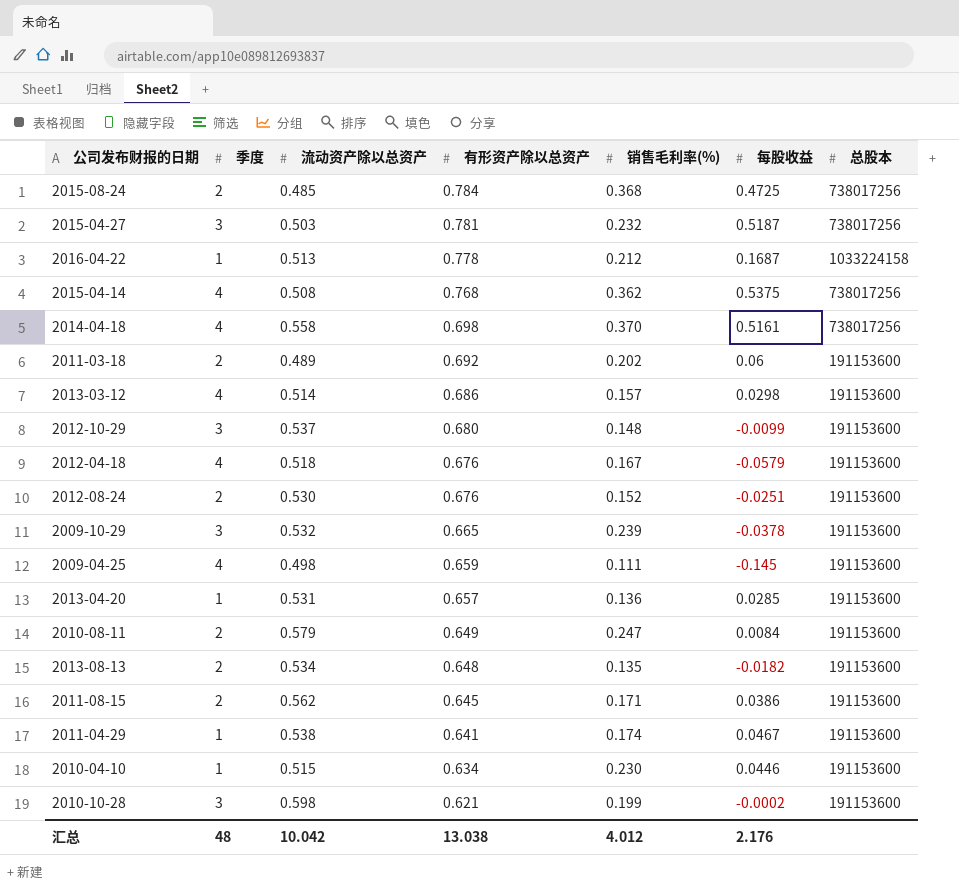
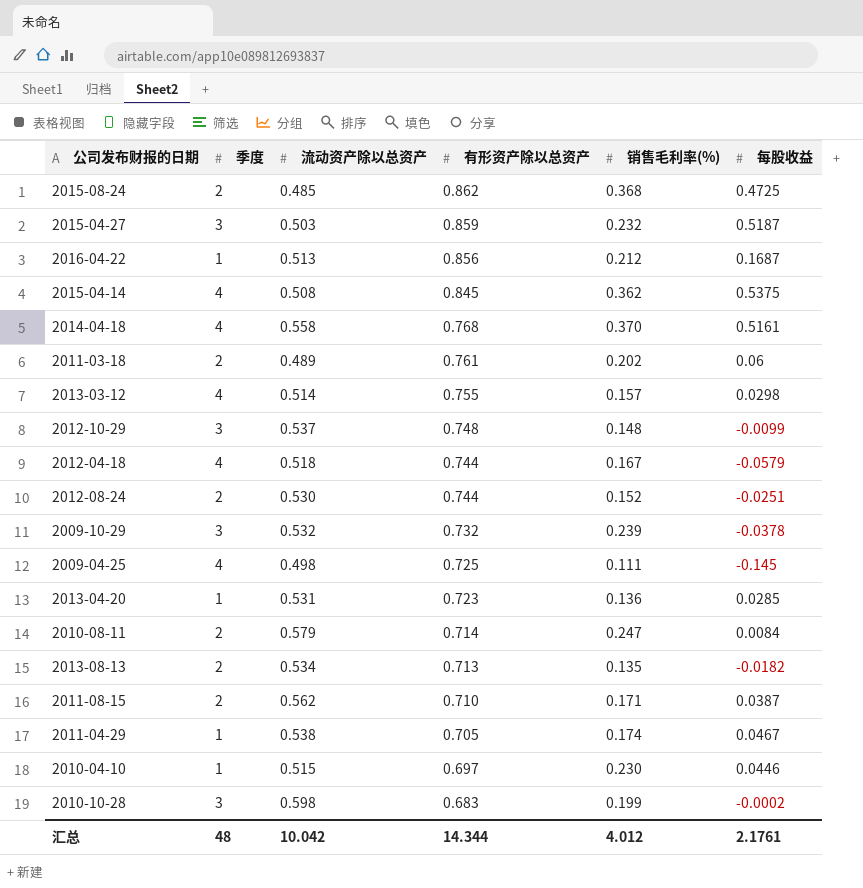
column 总股本 | position: 7 -> none
2015-08-24 | 有形资产除以总资产: 0.784 -> 0.862
2015-04-27 | 有形资产除以总资产: 0.781 -> 0.859
2016-04-22 | 有形资产除以总资产: 0.778 -> 0.856
2015-04-14 | 有形资产除以总资产: 0.768 -> 0.845
2014-04-18 | 有形资产除以总资产: 0.698 -> 0.768
2011-03-18 | 有形资产除以总资产: 0.692 -> 0.761
2013-03-12 | 有形资产除以总资产: 0.686 -> 0.755
2012-10-29 | 有形资产除以总资产: 0.680 -> 0.748
2012-04-18 | 有形资产除以总资产: 0.676 -> 0.744
2012-08-24 | 有形资产除以总资产: 0.676 -> 0.744
2009-10-29 | 有形资产除以总资产: 0.665 -> 0.732
2009-04-25 | 有形资产除以总资产: 0.659 -> 0.725
2013-04-20 | 有形资产除以总资产: 0.657 -> 0.723
2010-08-11 | 有形资产除以总资产: 0.649 -> 0.714
2013-08-13 | 有形资产除以总资产: 0.648 -> 0.713
2011-08-15 | 有形资产除以总资产: 0.645 -> 0.710
2011-08-15 | 每股收益: 0.0386 -> 0.0387
2011-04-29 | 有形资产除以总资产: 0.641 -> 0.705
2010-04-10 | 有形资产除以总资产: 0.634 -> 0.697
2010-10-28 | 有形资产除以总资产: 0.621 -> 0.683
汇总 | 有形资产除以总资产: 13.038 -> 14.344
汇总 | 每股收益: 2.176 -> 2.1761

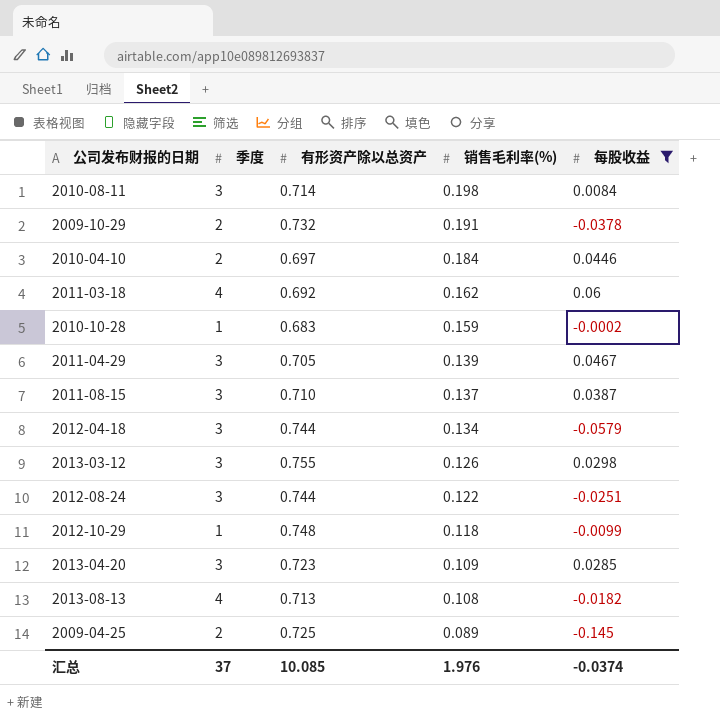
filter: none -> 每股收益 <= 0.06
row order: 有形资产除以总资产 descending -> 销售毛利率(%) descending
column 流动资产除以总资产 | position: 3 -> none
2010-08-11 | 季度: 2 -> 3
2010-08-11 | 销售毛利率(%): 0.247 -> 0.198
2009-10-29 | 季度: 3 -> 2
2009-10-29 | 销售毛利率(%): 0.239 -> 0.191
2010-04-10 | 季度: 1 -> 2
2010-04-10 | 销售毛利率(%): 0.230 -> 0.184
2011-03-18 | 季度: 2 -> 4
2011-03-18 | 有形资产除以总资产: 0.761 -> 0.692
2011-03-18 | 销售毛利率(%): 0.202 -> 0.162
2010-10-28 | 季度: 3 -> 1
2010-10-28 | 销售毛利率(%): 0.199 -> 0.159
2011-04-29 | 季度: 1 -> 3
2011-04-29 | 销售毛利率(%): 0.174 -> 0.139
2011-08-15 | 季度: 2 -> 3
2011-08-15 | 销售毛利率(%): 0.171 -> 0.137
2012-04-18 | 季度: 4 -> 3
2012-04-18 | 销售毛利率(%): 0.167 -> 0.134
2013-03-12 | 季度: 4 -> 3
2013-03-12 | 销售毛利率(%): 0.157 -> 0.126
2012-08-24 | 季度: 2 -> 3
2012-08-24 | 销售毛利率(%): 0.152 -> 0.122
2012-10-29 | 季度: 3 -> 1
2012-10-29 | 销售毛利率(%): 0.148 -> 0.118
2013-04-20 | 季度: 1 -> 3
2013-04-20 | 销售毛利率(%): 0.136 -> 0.109
2013-08-13 | 季度: 2 -> 4
2013-08-13 | 销售毛利率(%): 0.135 -> 0.108
2009-04-25 | 季度: 4 -> 2
2009-04-25 | 销售毛利率(%): 0.111 -> 0.089
汇总 | 季度: 48 -> 37
汇总 | 有形资产除以总资产: 14.344 -> 10.085
汇总 | 销售毛利率(%): 4.012 -> 1.976
汇总 | 每股收益: 2.1761 -> -0.0374

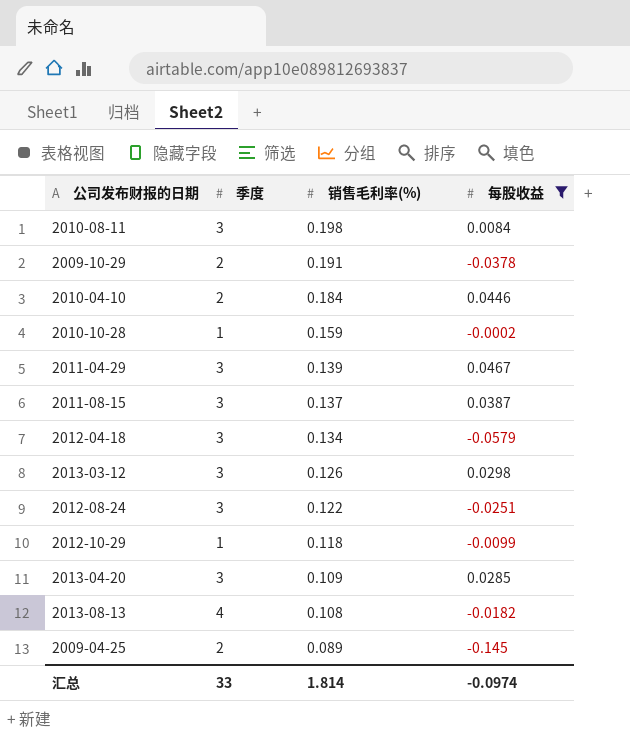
column 有形资产除以总资产 | position: 3 -> none
row 2011-03-18: 4 | 0.692 | 0.162 | 0.06 -> none
汇总 | 季度: 37 -> 33
汇总 | 销售毛利率(%): 1.976 -> 1.814
汇总 | 每股收益: -0.0374 -> -0.0974

